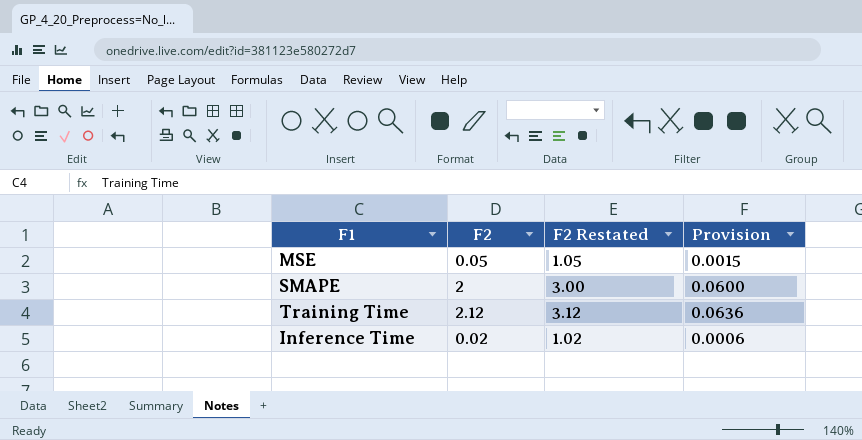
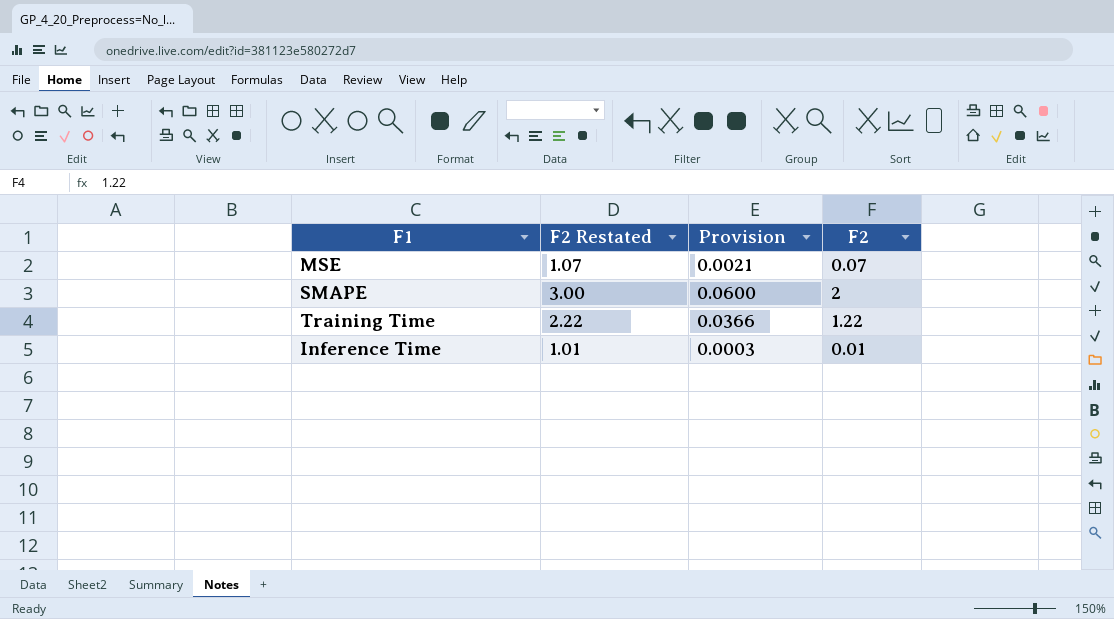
column F2 | position: 2 -> 4
MSE | F2 Restated: 1.05 -> 1.07
MSE | Provision: 0.0015 -> 0.0021
MSE | F2: 0.05 -> 0.07
Training Time | F2 Restated: 3.12 -> 2.22
Training Time | Provision: 0.0636 -> 0.0366
Training Time | F2: 2.12 -> 1.22
Inference Time | F2 Restated: 1.02 -> 1.01
Inference Time | Provision: 0.0006 -> 0.0003
Inference Time | F2: 0.02 -> 0.01

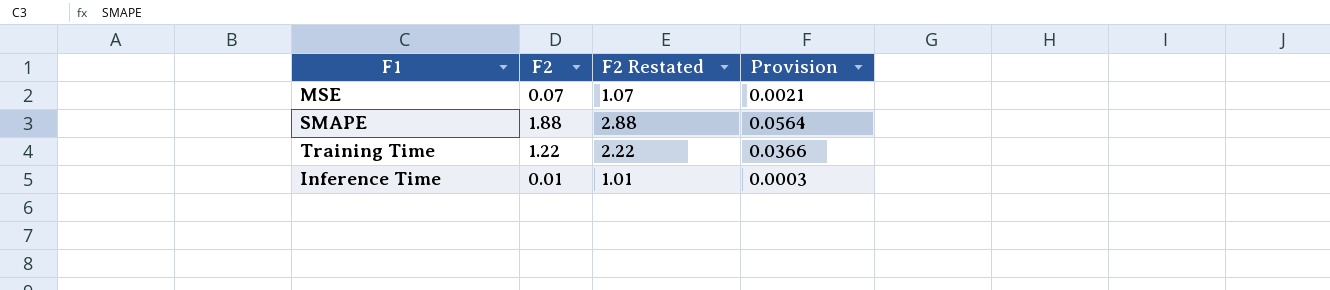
column F2 | position: 4 -> 2
SMAPE | F2: 2 -> 1.88
SMAPE | F2 Restated: 3.00 -> 2.88
SMAPE | Provision: 0.0600 -> 0.0564

